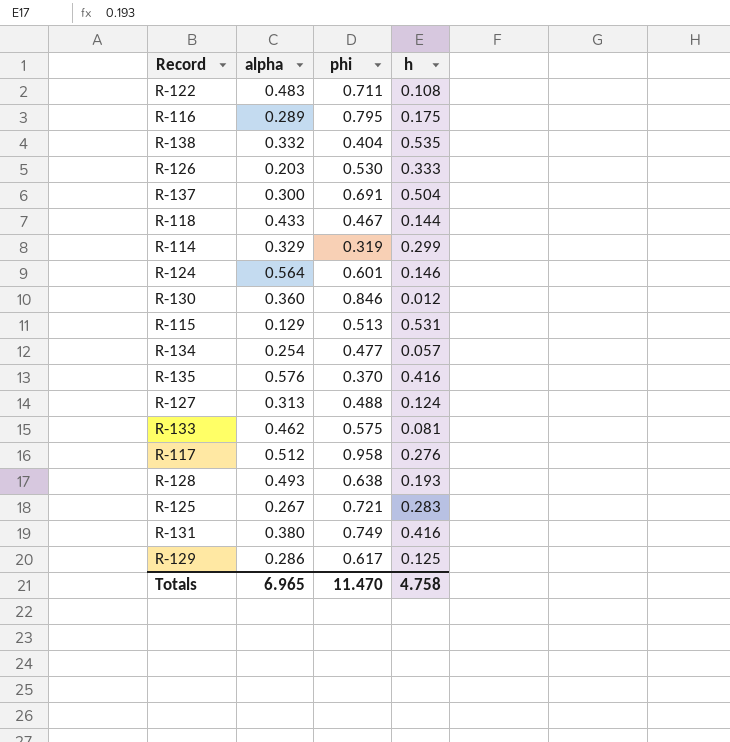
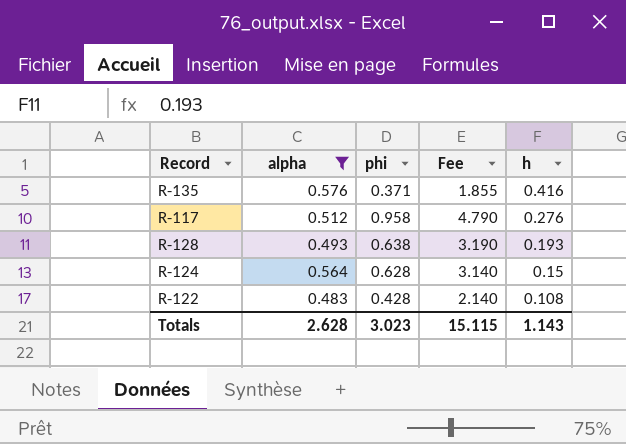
filter: none -> alpha >= 0.483
row order: none -> h descending
column Fee | formula: none -> [phi] * 5
R-135 | phi: 0.370 -> 0.371
R-124 | phi: 0.601 -> 0.628
R-124 | h: 0.146 -> 0.15
R-122 | phi: 0.711 -> 0.428
Totals | alpha: 6.965 -> 2.628
Totals | phi: 11.470 -> 3.023
Totals | h: 4.758 -> 1.143

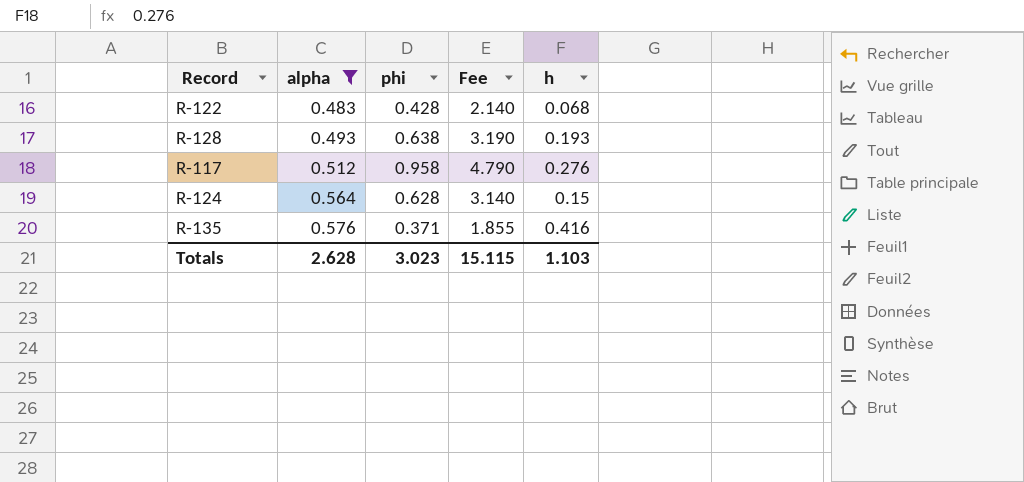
row order: h descending -> alpha ascending
R-122 | h: 0.108 -> 0.068
Totals | h: 1.143 -> 1.103

